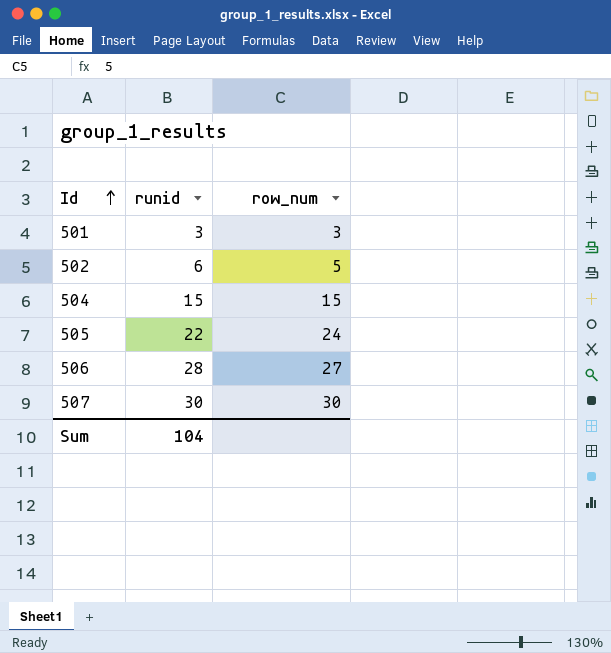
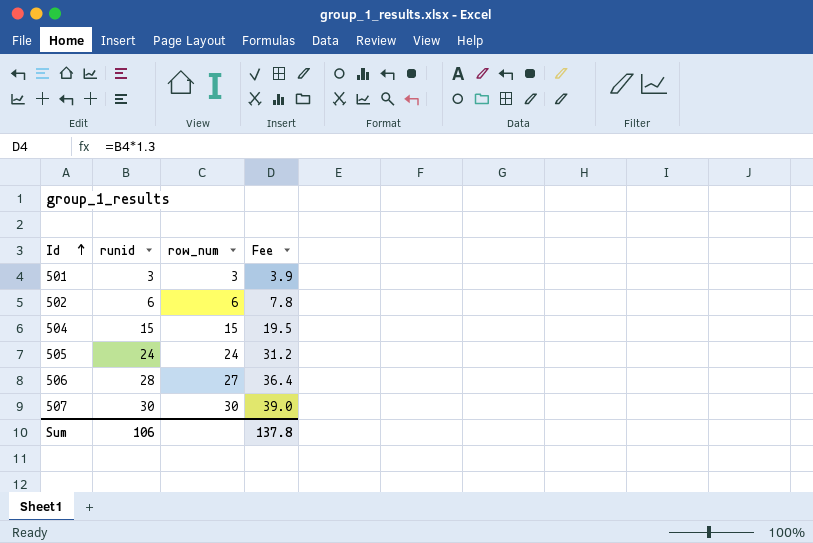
column Fee | formula: none -> [runid] * 1.3
502 | row_num: 5 -> 6
505 | runid: 22 -> 24
Sum | runid: 104 -> 106

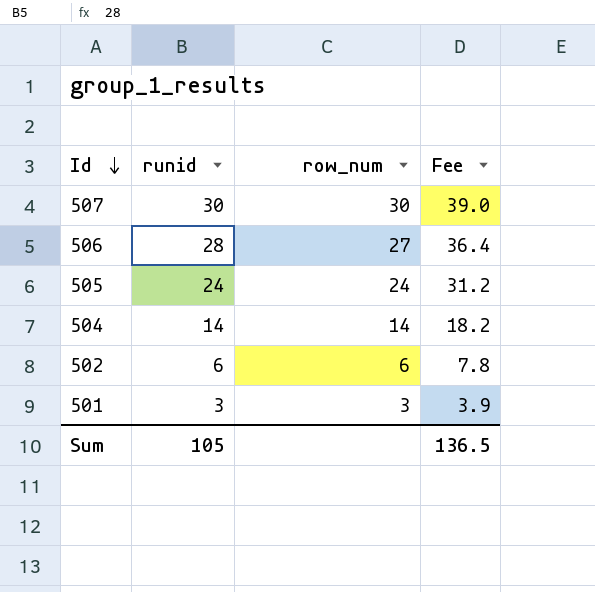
row order: Id ascending -> Id descending
504 | runid: 15 -> 14
504 | row_num: 15 -> 14
504 | Fee: 19.5 -> 18.2
Sum | runid: 106 -> 105
Sum | Fee: 137.8 -> 136.5

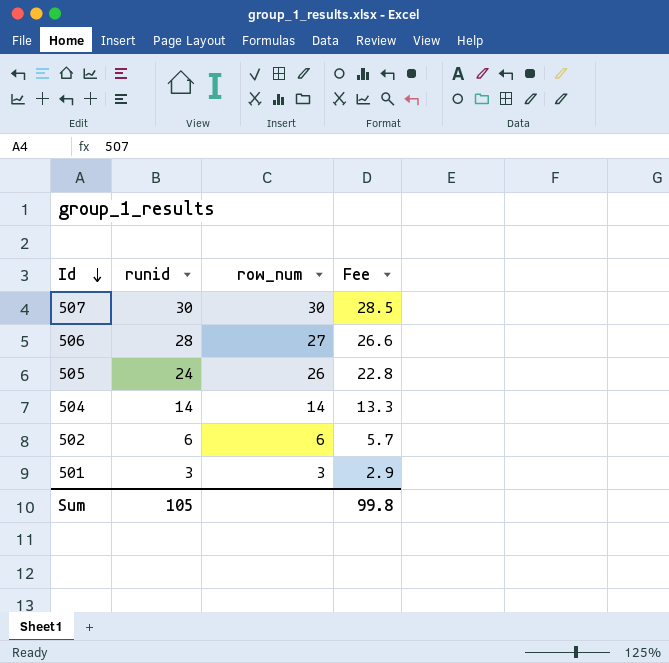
column Fee | formula: [runid] * 1.3 -> [runid] * 0.95
505 | row_num: 24 -> 26
Sum | Fee: 136.5 -> 99.8

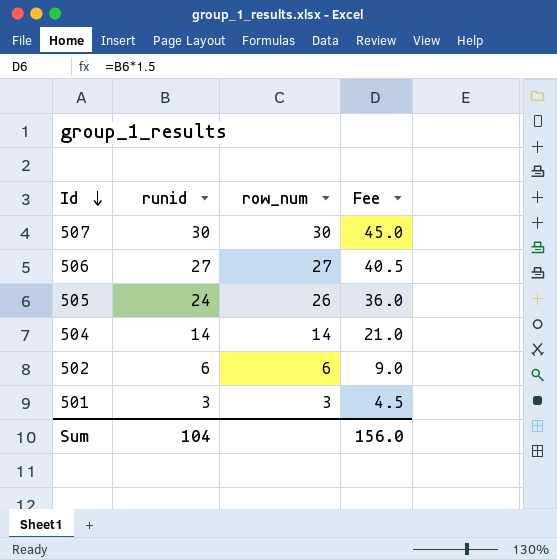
column Fee | formula: [runid] * 0.95 -> [runid] * 1.5
506 | runid: 28 -> 27
Sum | runid: 105 -> 104
Sum | Fee: 99.8 -> 156.0

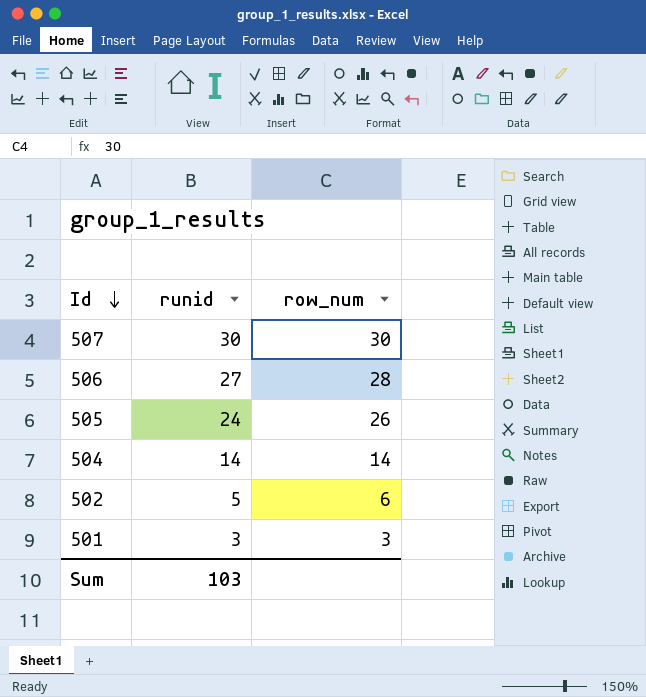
column Fee | formula: [runid] * 1.5 -> none
506 | row_num: 27 -> 28
502 | runid: 6 -> 5
Sum | runid: 104 -> 103

